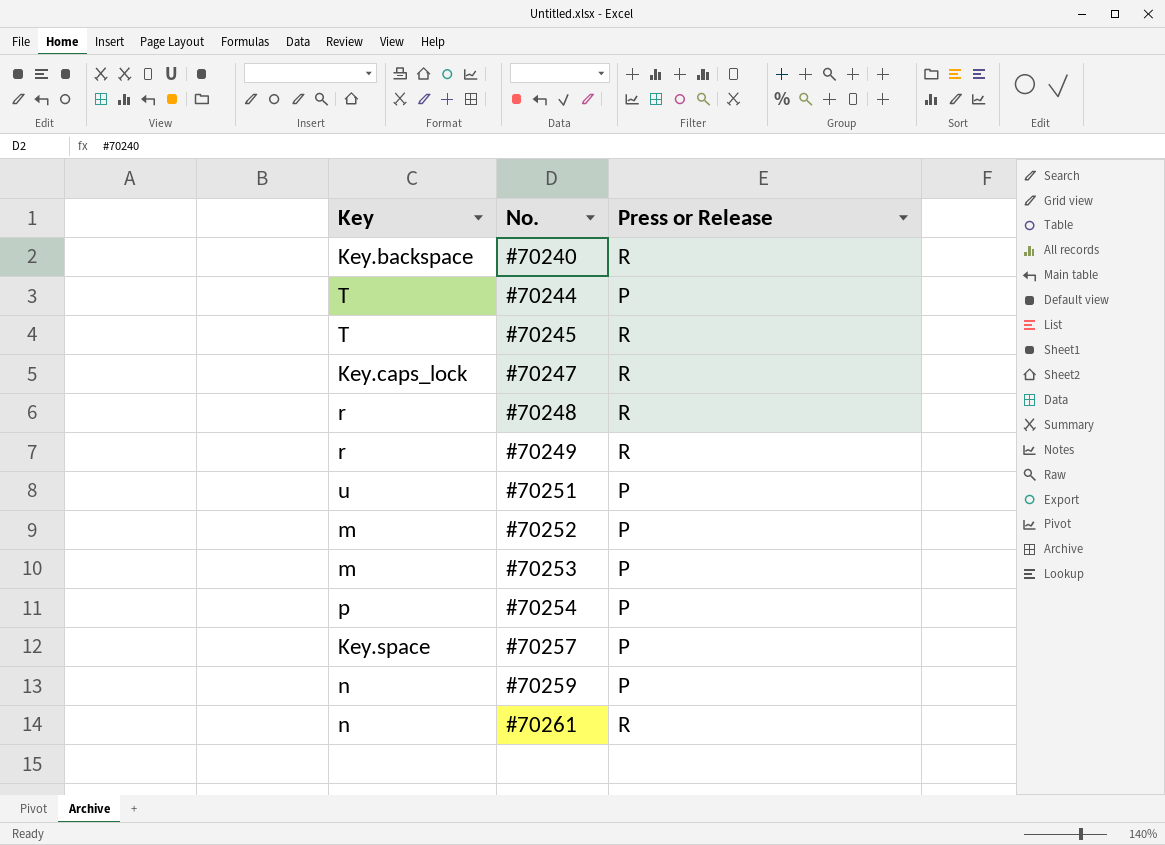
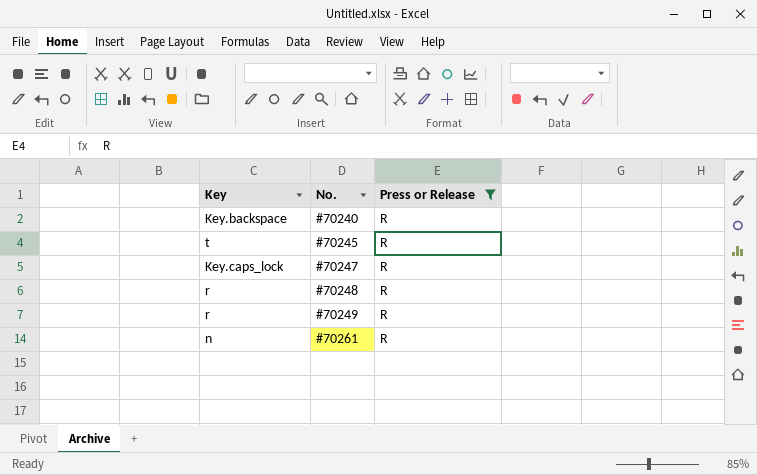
filter: none -> Press or Release = R
#70245 | Key: T -> t

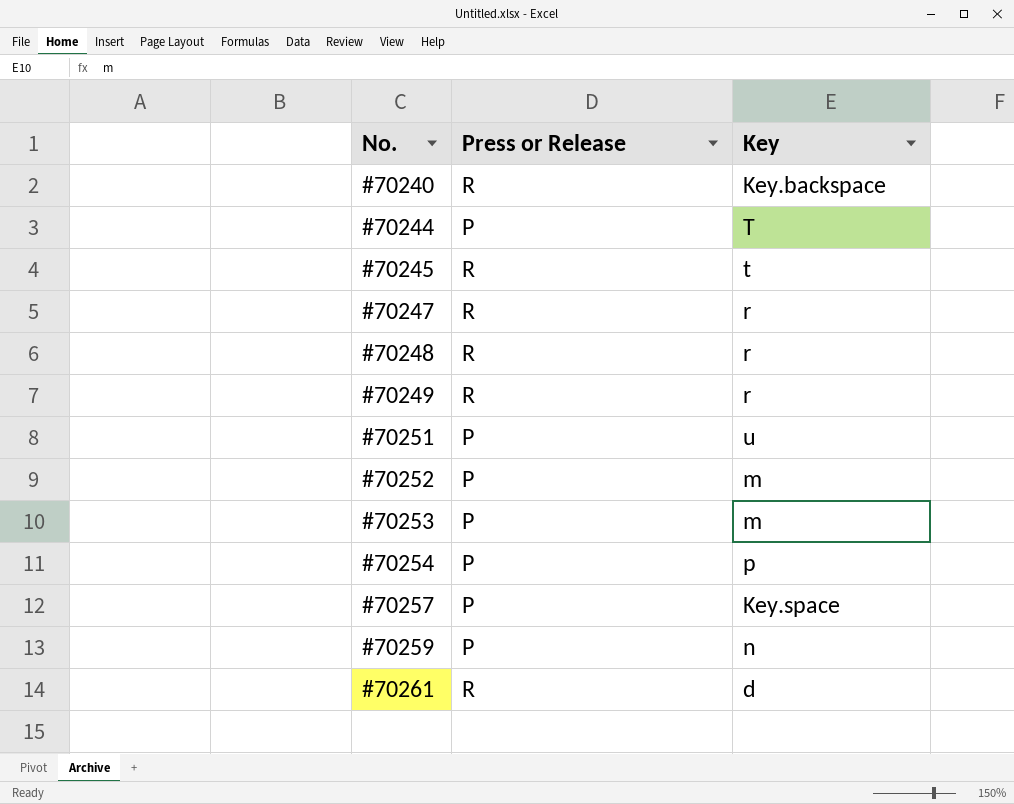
filter: Press or Release = R -> none
column Key | position: 1 -> 3
#70247 | Key: Key.caps_lock -> r
#70261 | Key: n -> d

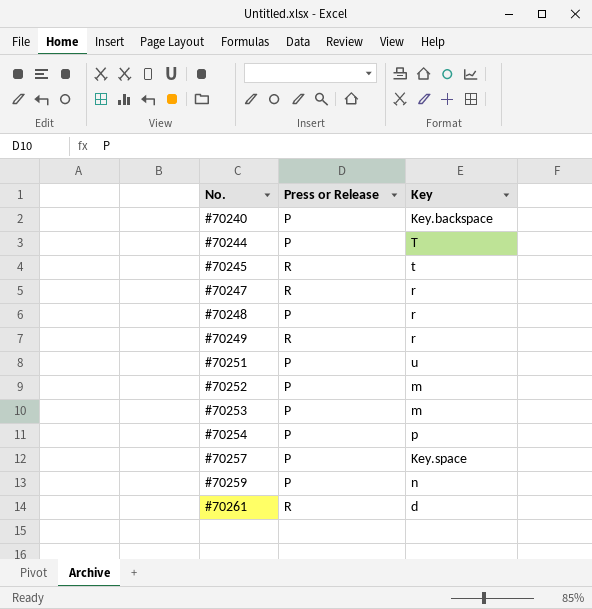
#70240 | Press or Release: R -> P
#70248 | Press or Release: R -> P

